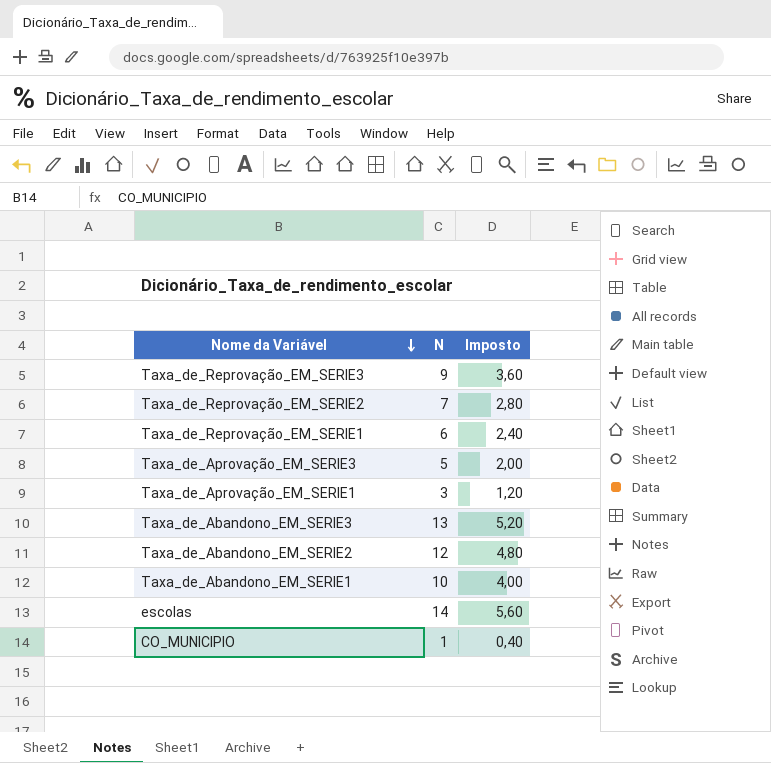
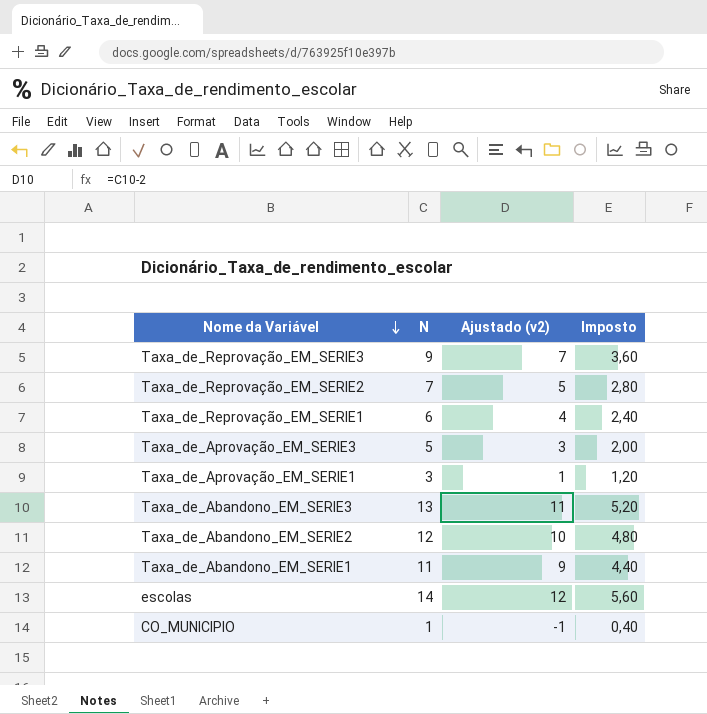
column Ajustado (v2) | formula: none -> [N] - 2
Taxa_de_Abandono_EM_SERIE1 | N: 10 -> 11
Taxa_de_Abandono_EM_SERIE1 | Imposto: 4,00 -> 4,40

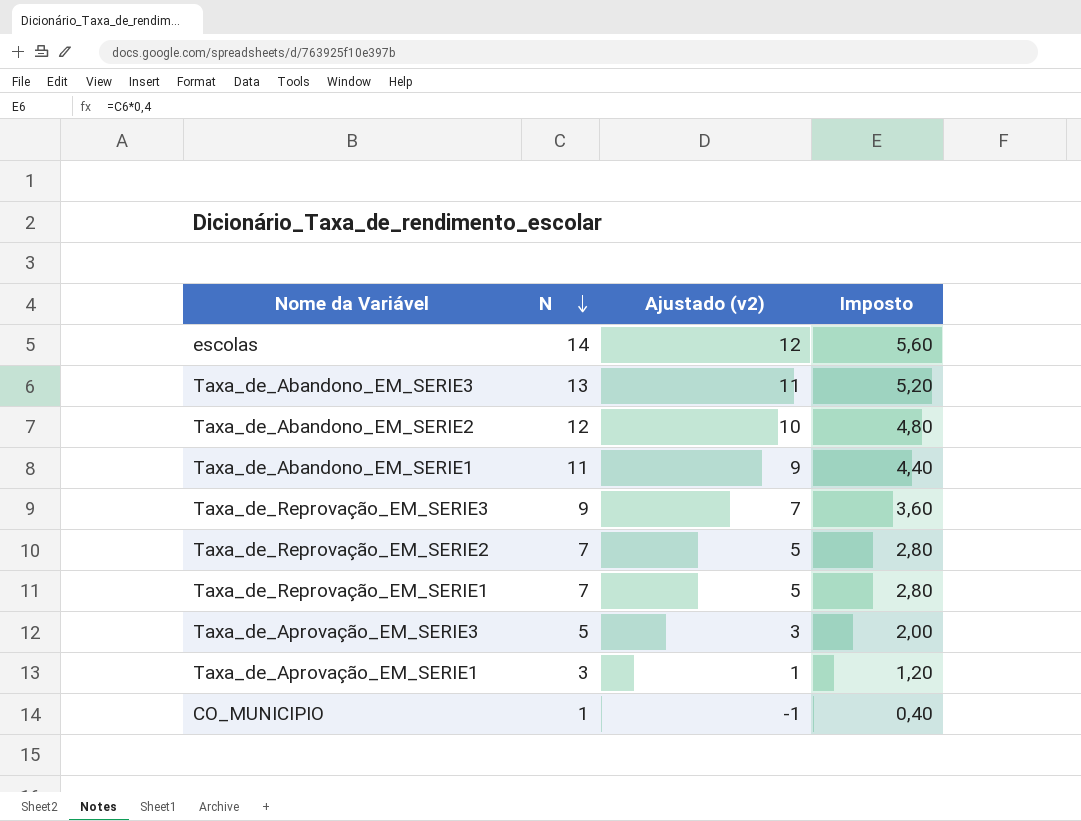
row order: Nome da Variável descending -> N descending
Taxa_de_Reprovação_EM_SERIE1 | N: 6 -> 7
Taxa_de_Reprovação_EM_SERIE1 | Ajustado (v2): 4 -> 5
Taxa_de_Reprovação_EM_SERIE1 | Imposto: 2,40 -> 2,80

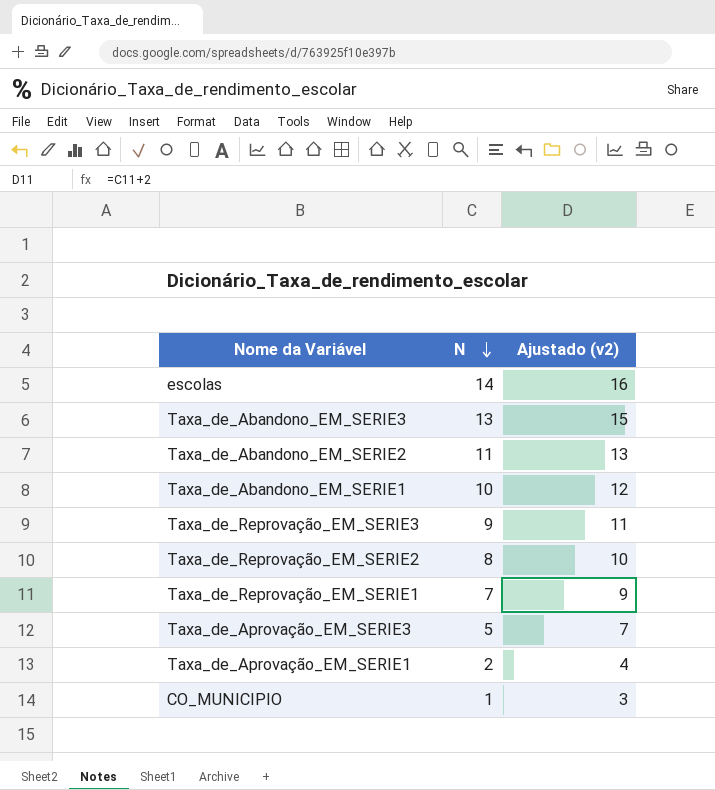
column Imposto | formula: [N] * 0,4 -> none
column Ajustado (v2) | formula: [N] - 2 -> [N] + 2
Taxa_de_Abandono_EM_SERIE2 | N: 12 -> 11
Taxa_de_Abandono_EM_SERIE1 | N: 11 -> 10
Taxa_de_Reprovação_EM_SERIE2 | N: 7 -> 8
Taxa_de_Aprovação_EM_SERIE1 | N: 3 -> 2

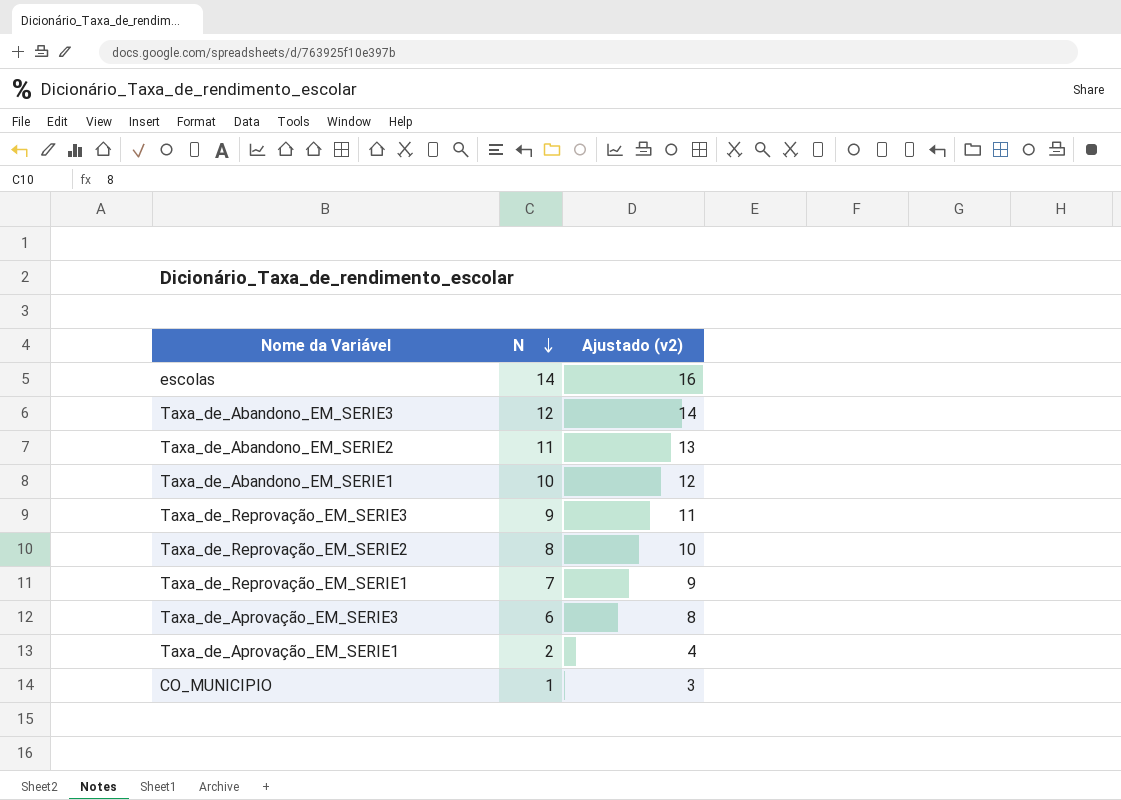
Taxa_de_Abandono_EM_SERIE3 | N: 13 -> 12
Taxa_de_Abandono_EM_SERIE3 | Ajustado (v2): 15 -> 14
Taxa_de_Aprovação_EM_SERIE3 | N: 5 -> 6
Taxa_de_Aprovação_EM_SERIE3 | Ajustado (v2): 7 -> 8

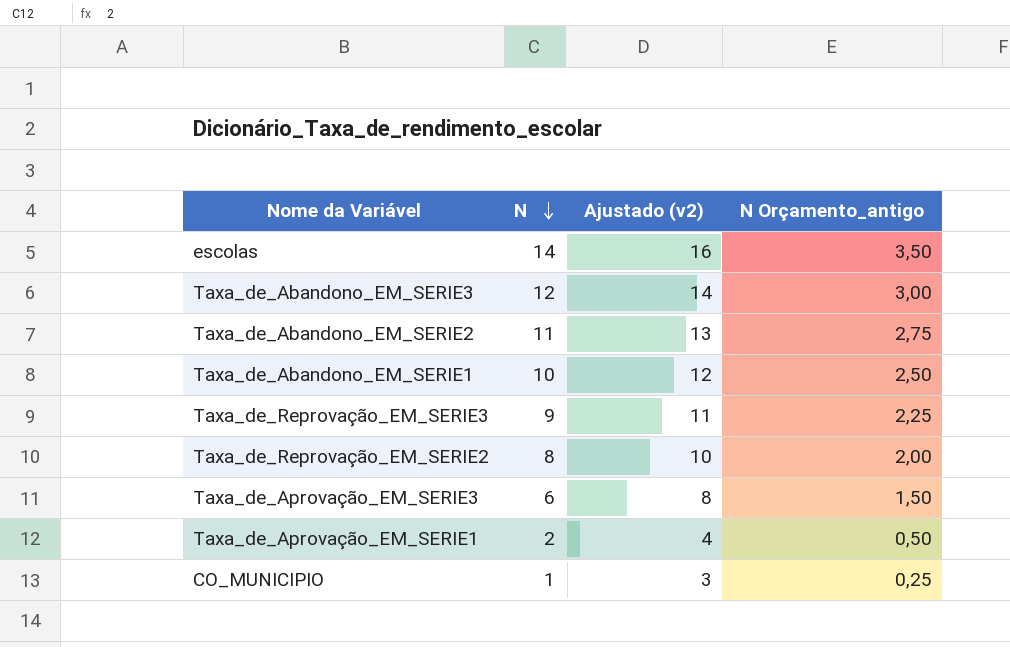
column N Orçamento_antigo | formula: none -> [N] * 0,25
row Taxa_de_Reprovação_EM_SERIE1: 7 | 9 -> none

